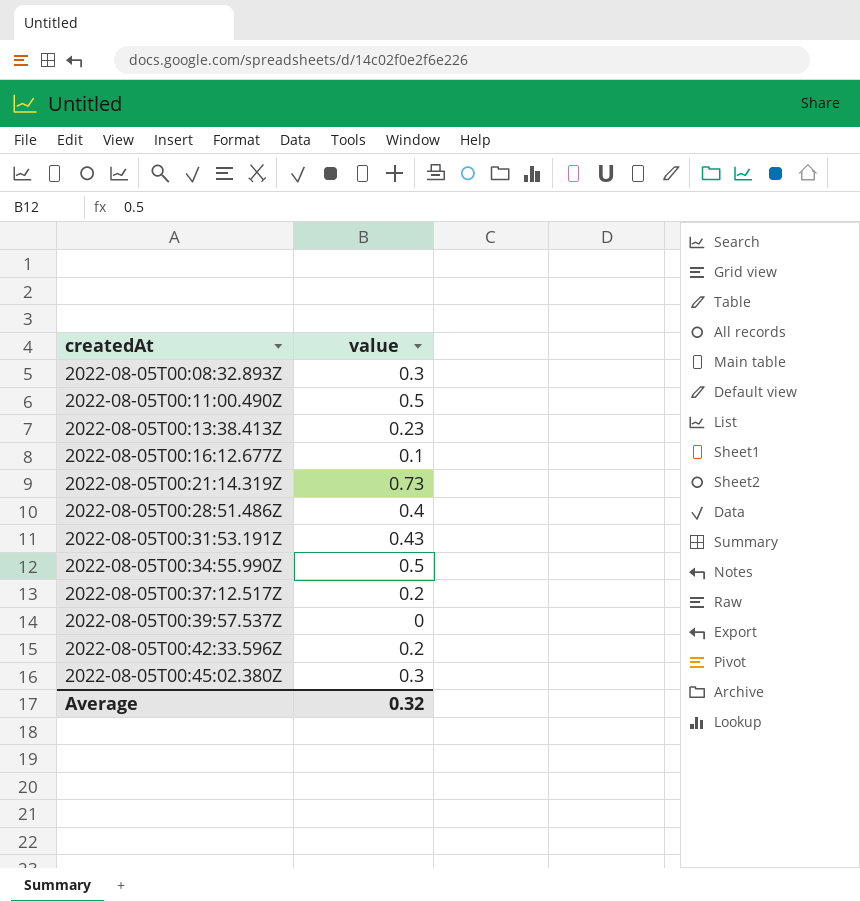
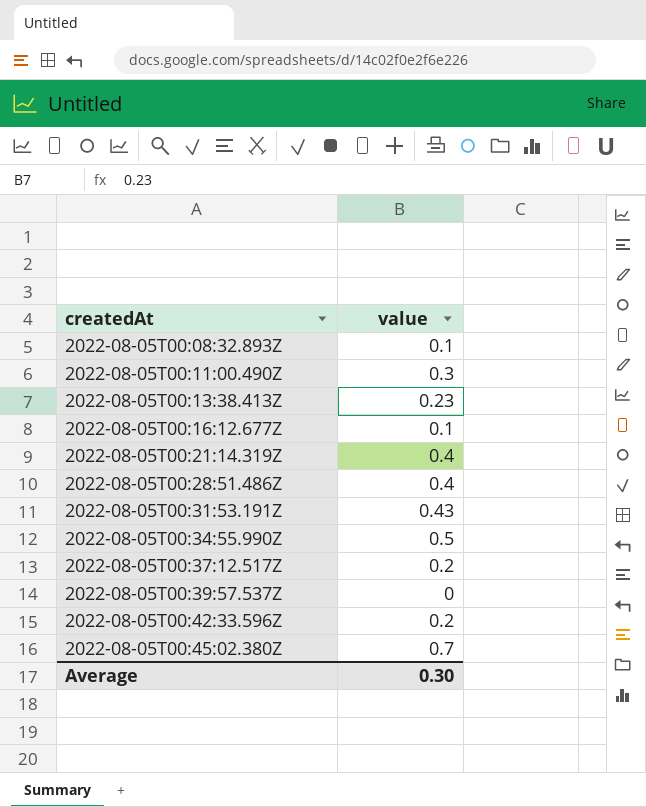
2022-08-05T00:08:32.893Z | value: 0.3 -> 0.1
2022-08-05T00:11:00.490Z | value: 0.5 -> 0.3
2022-08-05T00:21:14.319Z | value: 0.73 -> 0.4
2022-08-05T00:45:02.380Z | value: 0.3 -> 0.7
Average | value: 0.32 -> 0.30

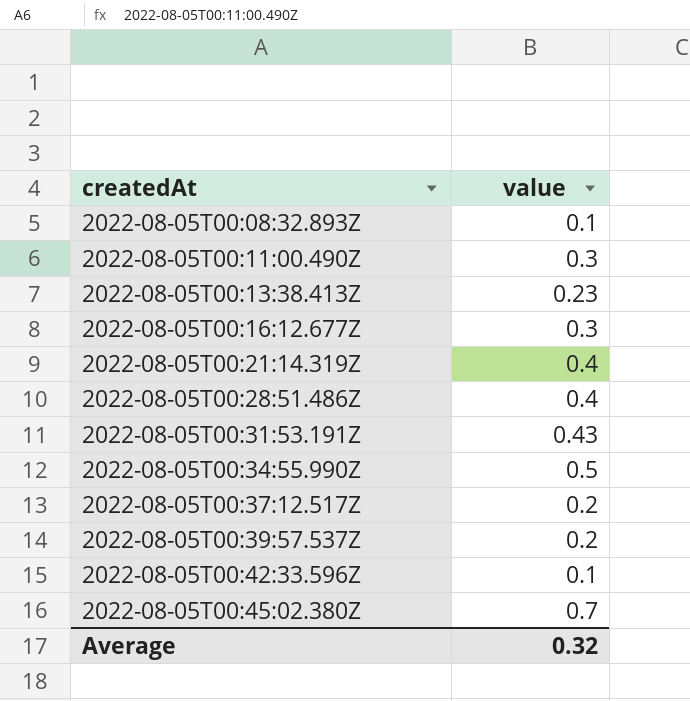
2022-08-05T00:16:12.677Z | value: 0.1 -> 0.3
2022-08-05T00:39:57.537Z | value: 0 -> 0.2
2022-08-05T00:42:33.596Z | value: 0.2 -> 0.1
Average | value: 0.30 -> 0.32

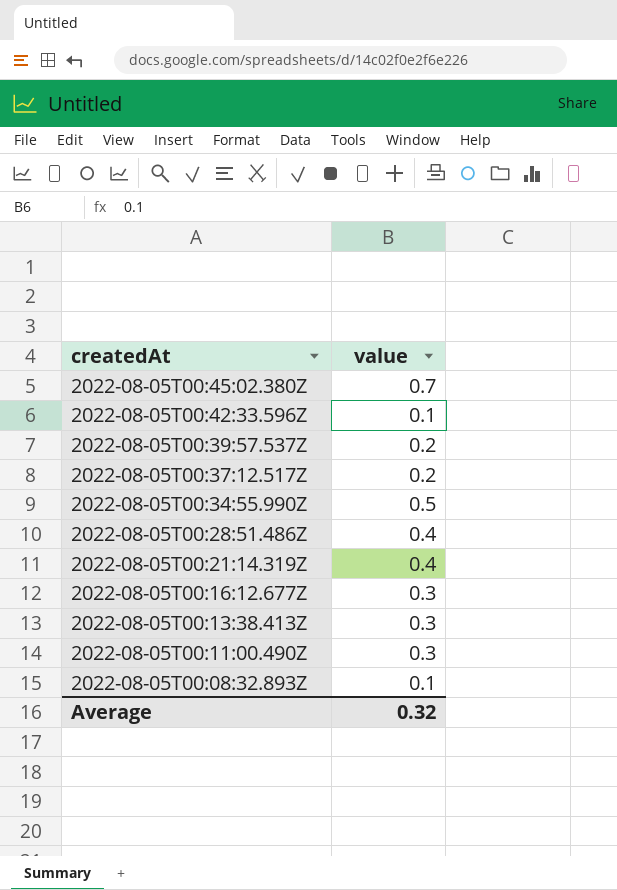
row order: createdAt ascending -> createdAt descending
row 2022-08-05T00:31:53.191Z: 0.43 -> none
2022-08-05T00:13:38.413Z | value: 0.23 -> 0.3

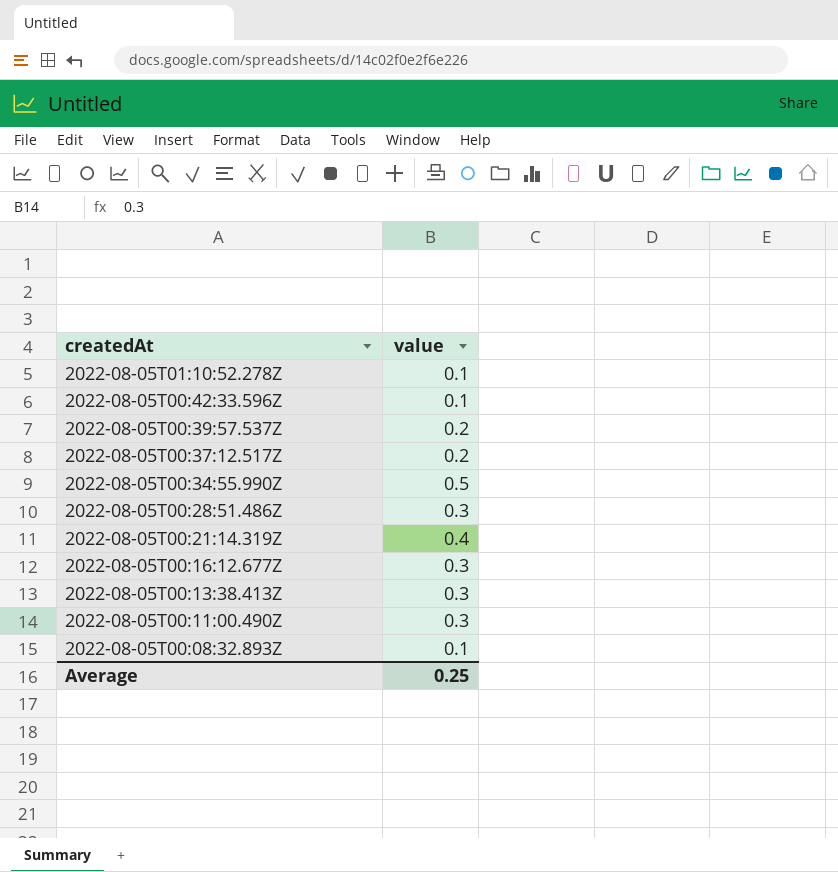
row 2022-08-05T00:45:02.380Z: 0.7 -> none
row 2022-08-05T01:10:52.278Z: none -> 0.1
2022-08-05T00:28:51.486Z | value: 0.4 -> 0.3
Average | value: 0.32 -> 0.25

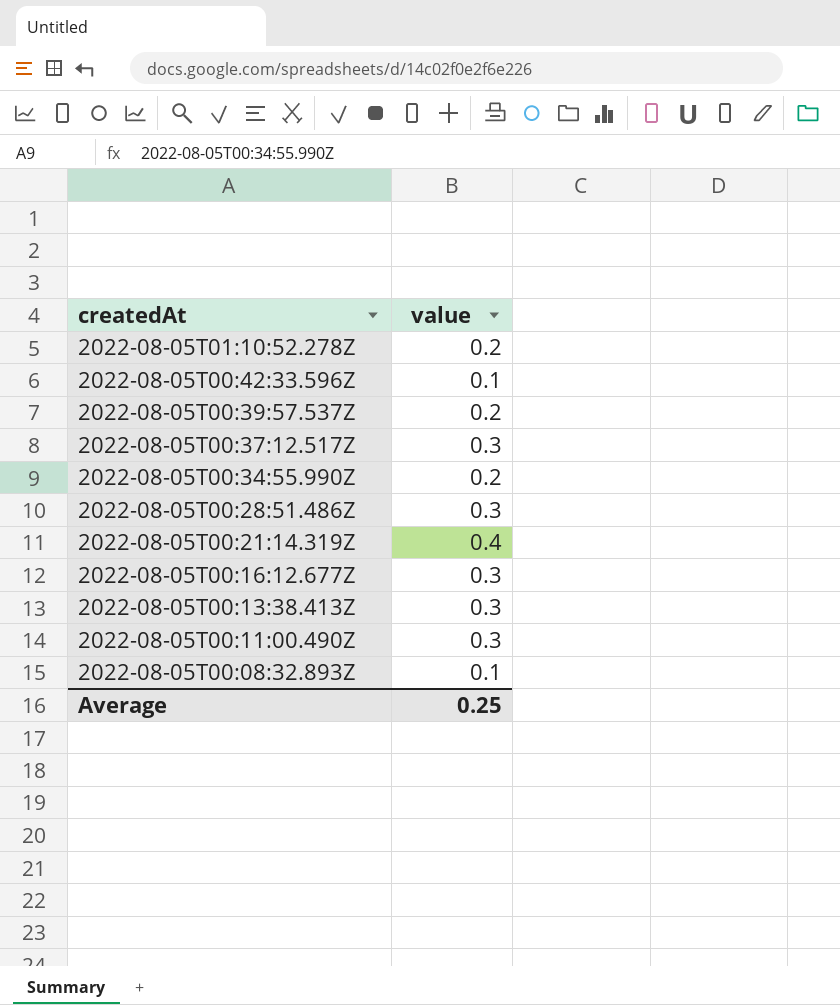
2022-08-05T01:10:52.278Z | value: 0.1 -> 0.2
2022-08-05T00:37:12.517Z | value: 0.2 -> 0.3
2022-08-05T00:34:55.990Z | value: 0.5 -> 0.2

